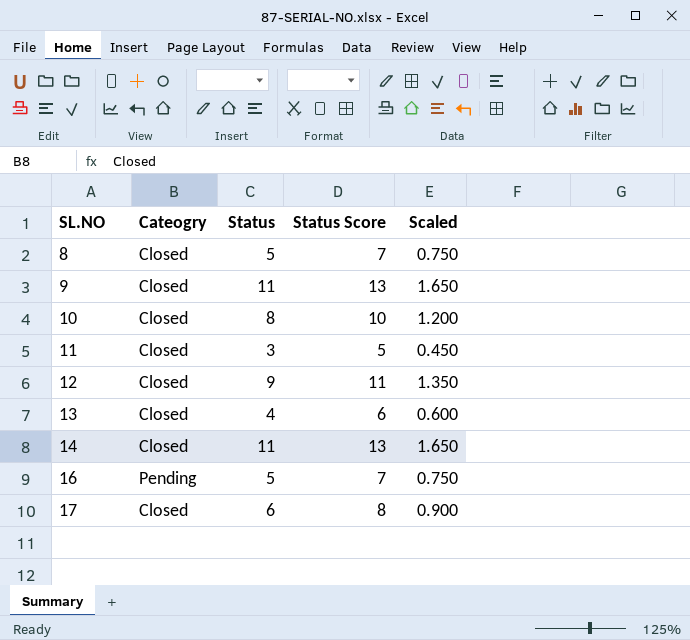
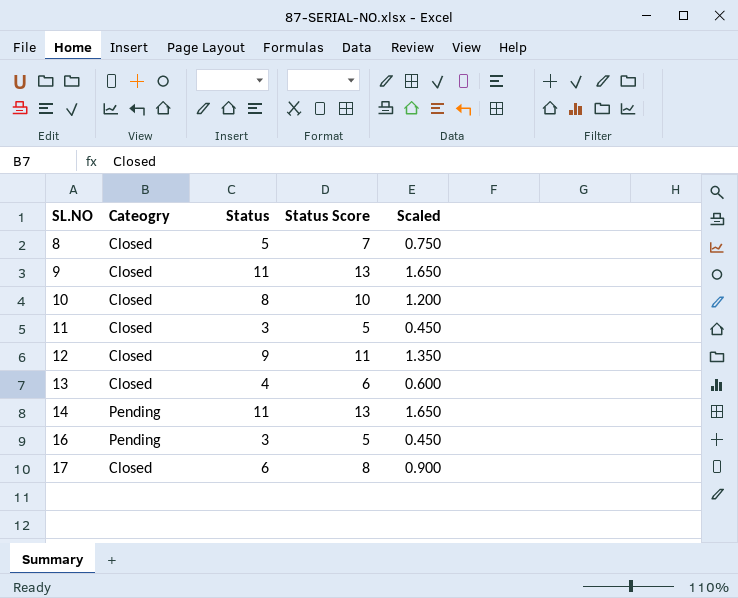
14 | Cateogry: Closed -> Pending
16 | Status: 5 -> 3
16 | Status Score: 7 -> 5
16 | Scaled: 0.750 -> 0.450

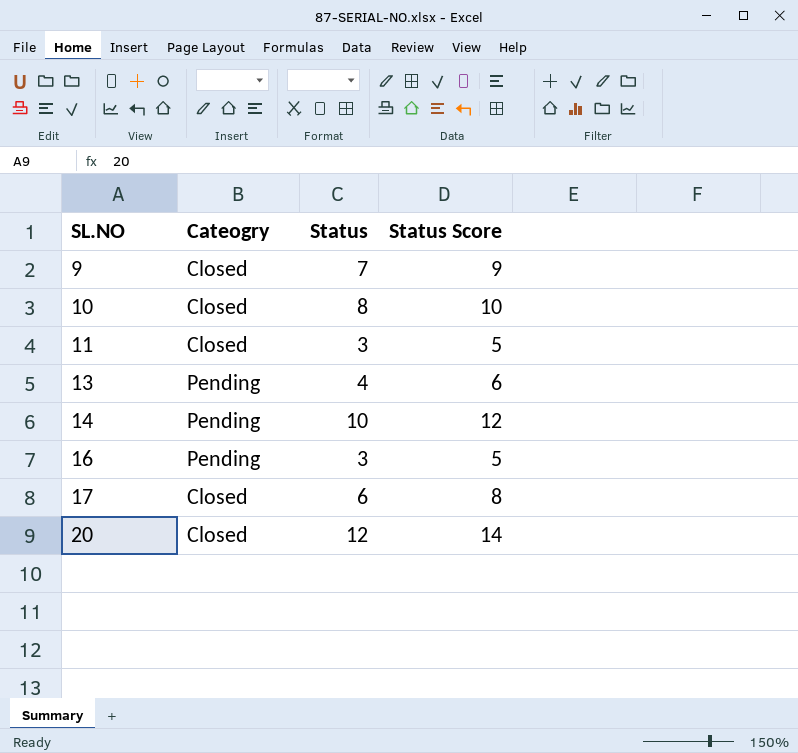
column Scaled | formula: [Status] * 0.15 -> none
row 8: Closed | 5 | 7 | 0.750 -> none
row 12: Closed | 9 | 11 | 1.350 -> none
9 | Status: 11 -> 7
9 | Status Score: 13 -> 9
13 | Cateogry: Closed -> Pending
14 | Status: 11 -> 10
14 | Status Score: 13 -> 12
row 20: none -> Closed | 12 | 14

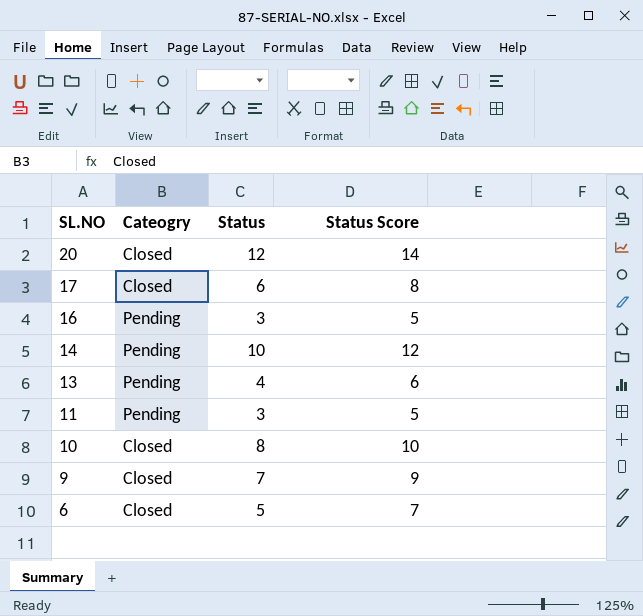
row order: SL.NO ascending -> SL.NO descending
11 | Cateogry: Closed -> Pending
row 6: none -> Closed | 5 | 7

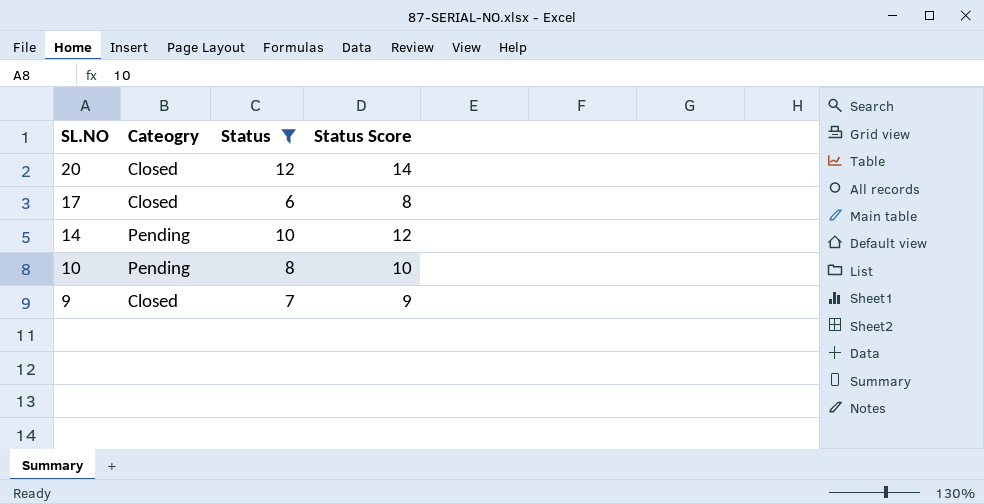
filter: none -> Status >= 6
10 | Cateogry: Closed -> Pending

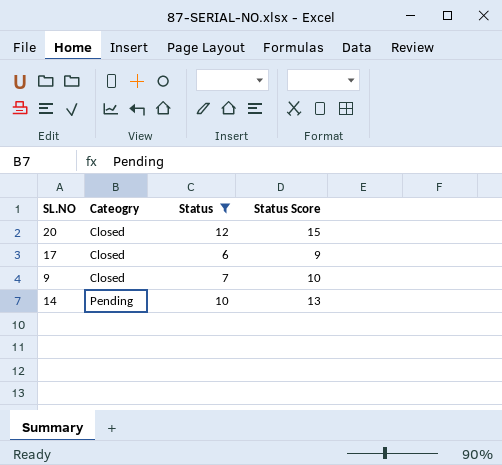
row order: SL.NO descending -> Cateogry ascending
column Status Score | formula: [Status] + 2 -> [Status] + 3
row 10: Pending | 8 | 10 -> none

